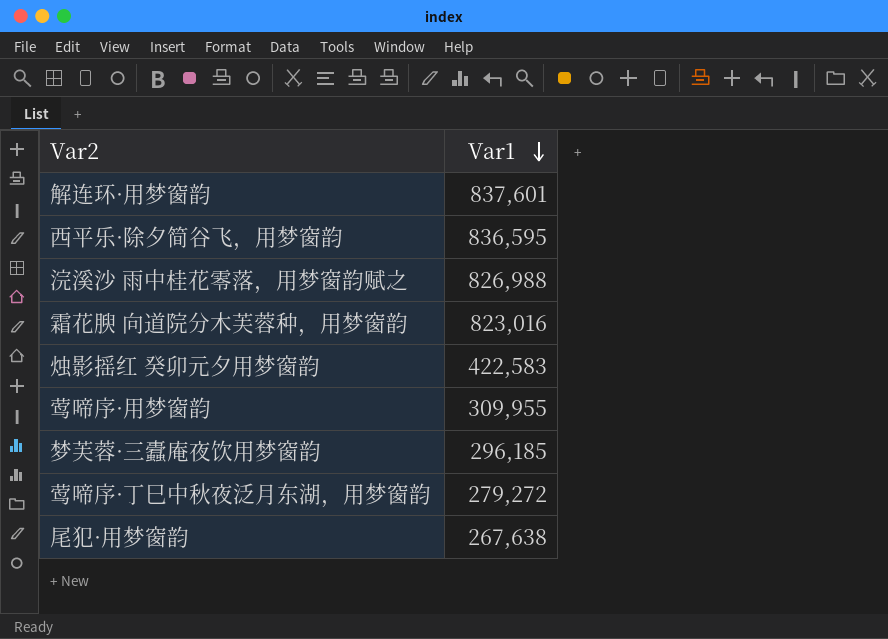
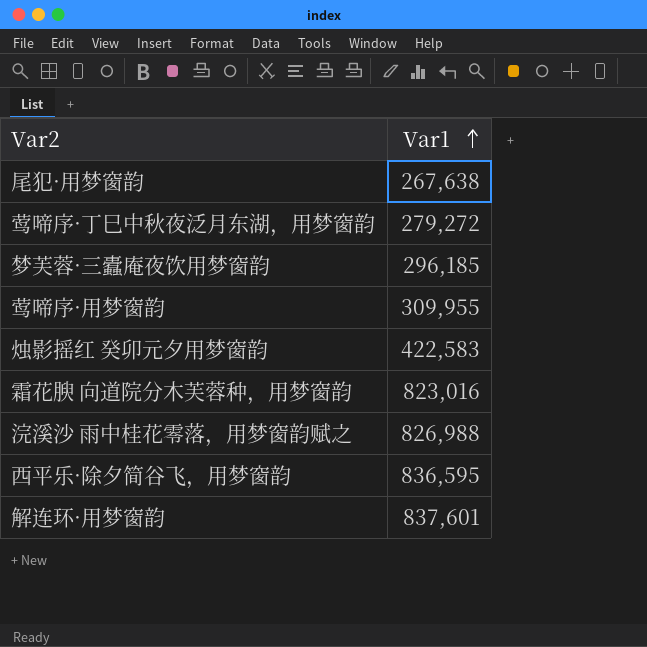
row order: Var1 descending -> Var1 ascending

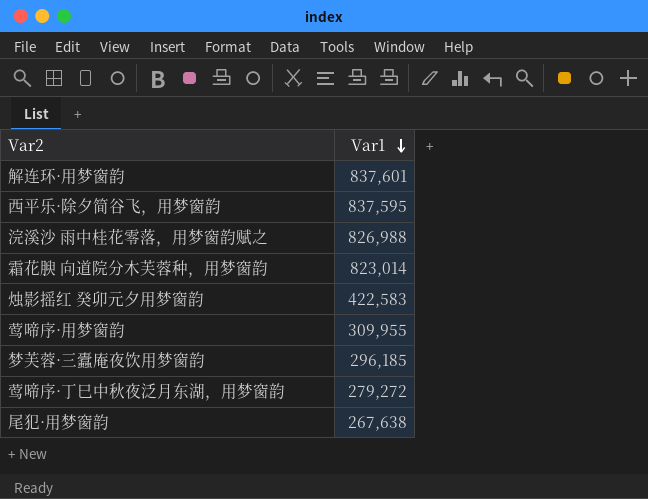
row order: Var1 ascending -> Var1 descending
西平乐·除夕简谷飞，用梦窗韵 | Var1: 836,595 -> 837,595
霜花腴 向道院分木芙蓉种，用梦窗韵 | Var1: 823,016 -> 823,014

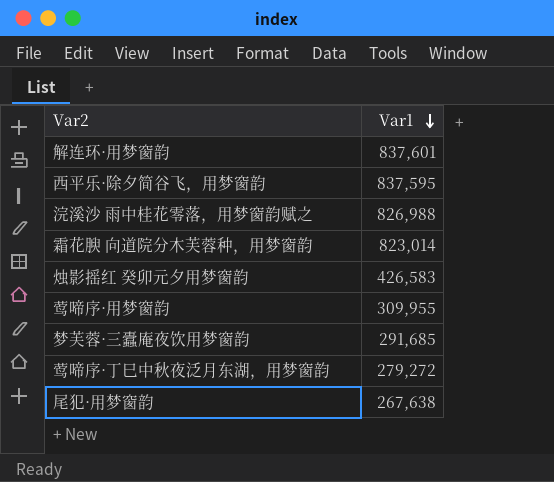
烛影摇红 癸卯元夕用梦窗韵 | Var1: 422,583 -> 426,583
梦芙蓉·三蠹庵夜饮用梦窗韵 | Var1: 296,185 -> 291,685

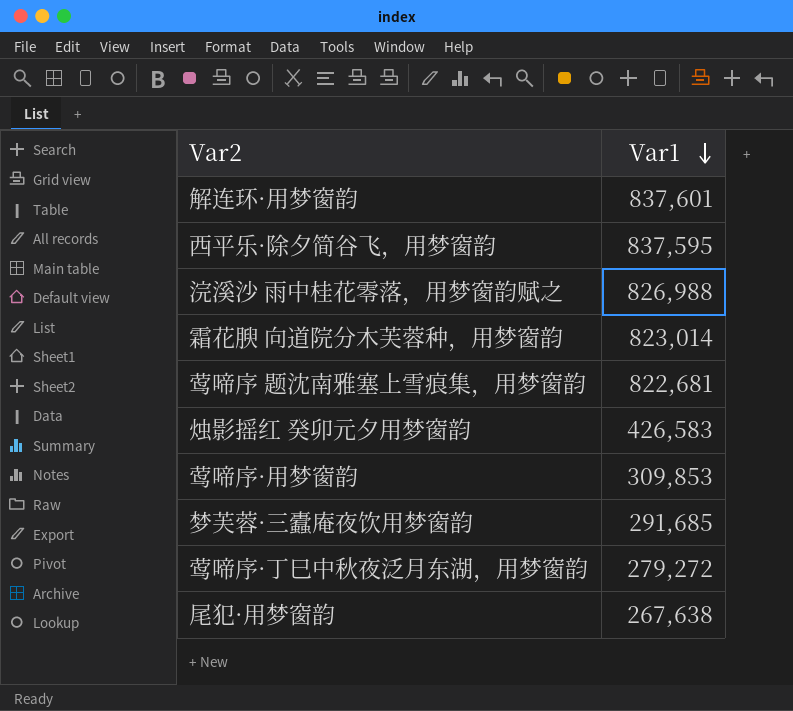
row 莺啼序 题沈南雅塞上雪痕集，用梦窗韵: none -> 822,681
莺啼序·用梦窗韵 | Var1: 309,955 -> 309,853

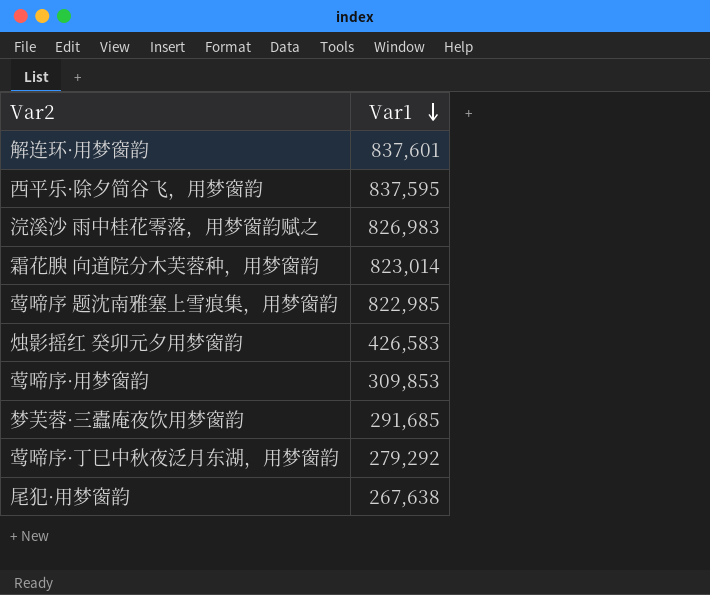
浣溪沙 雨中桂花零落，用梦窗韵赋之 | Var1: 826,988 -> 826,983
莺啼序 题沈南雅塞上雪痕集，用梦窗韵 | Var1: 822,681 -> 822,985
莺啼序·丁巳中秋夜泛月东湖，用梦窗韵 | Var1: 279,272 -> 279,292

